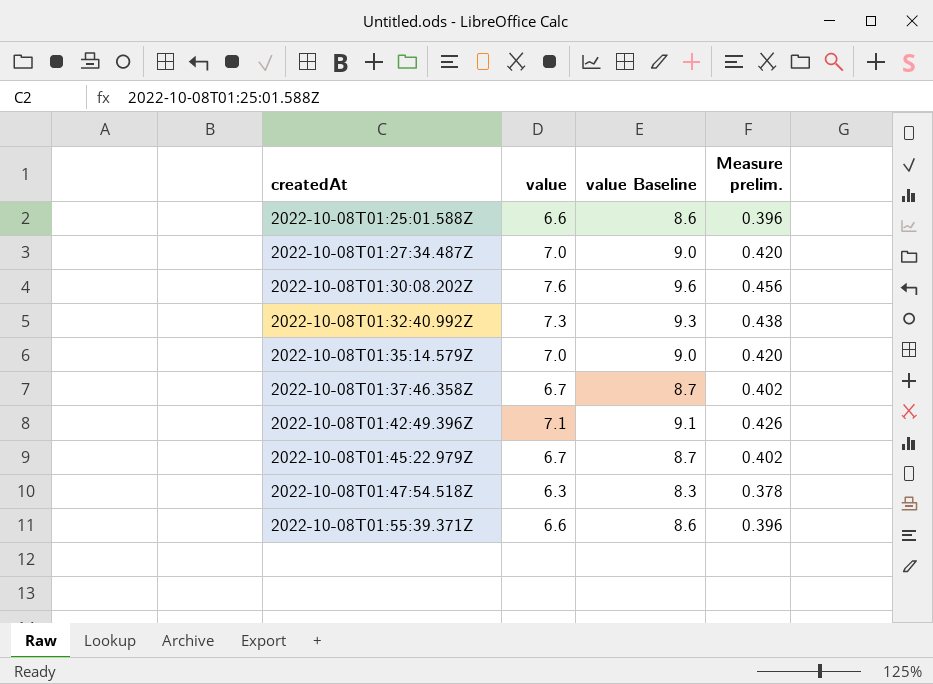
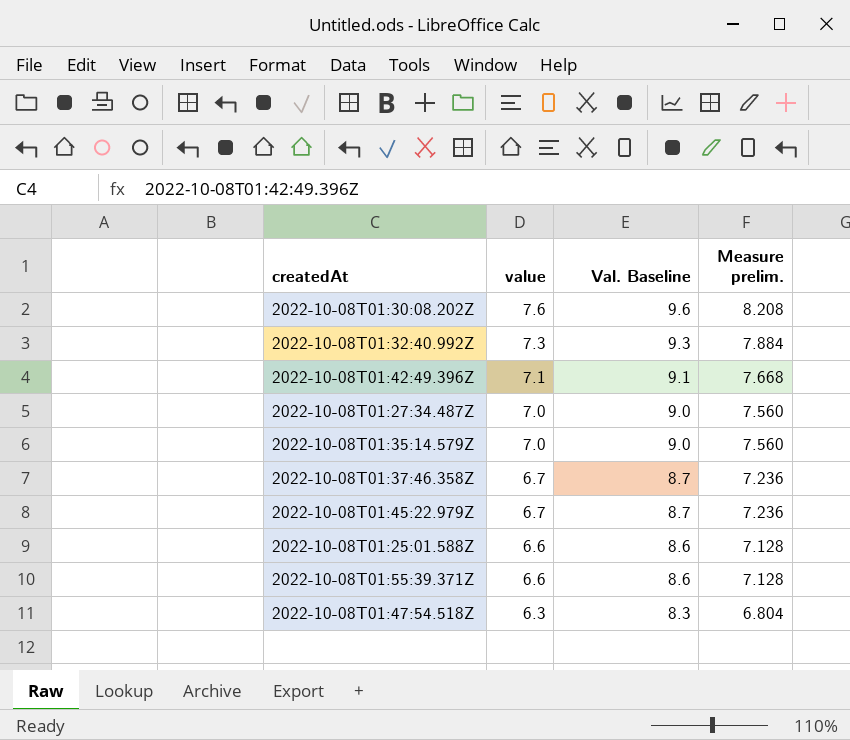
row order: createdAt ascending -> value descending
column name: value Baseline -> Val. Baseline
column Measure prelim. | formula: [value] * 0.06 -> [value] * 1.08

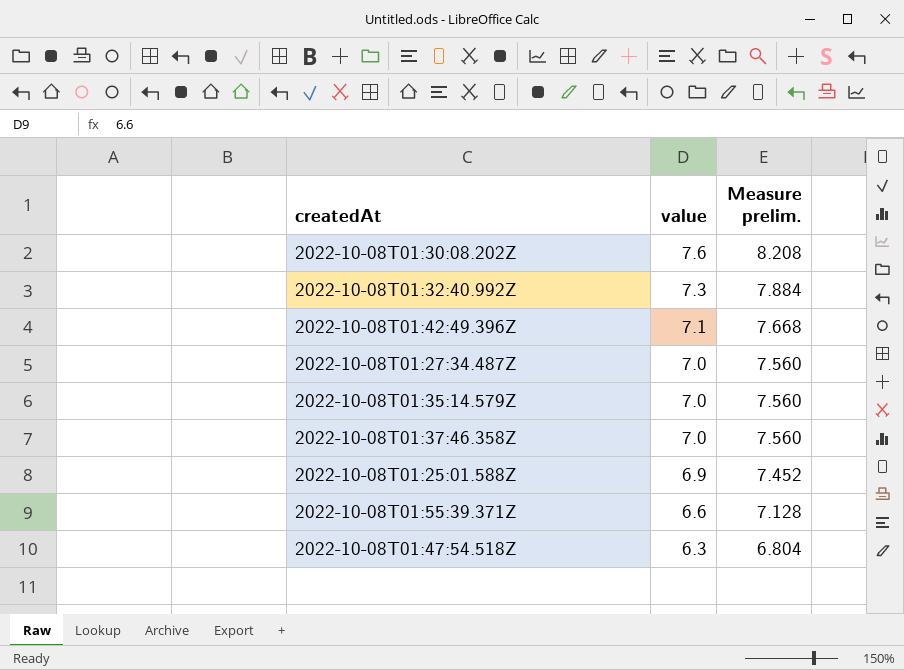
column Val. Baseline | formula: [value] + 2 -> none
row 2022-10-08T01:45:22.979Z: 6.7 | 8.7 | 7.236 -> none
2022-10-08T01:37:46.358Z | value: 6.7 -> 7.0
2022-10-08T01:37:46.358Z | Measure prelim.: 7.236 -> 7.560
2022-10-08T01:25:01.588Z | value: 6.6 -> 6.9
2022-10-08T01:25:01.588Z | Measure prelim.: 7.128 -> 7.452

